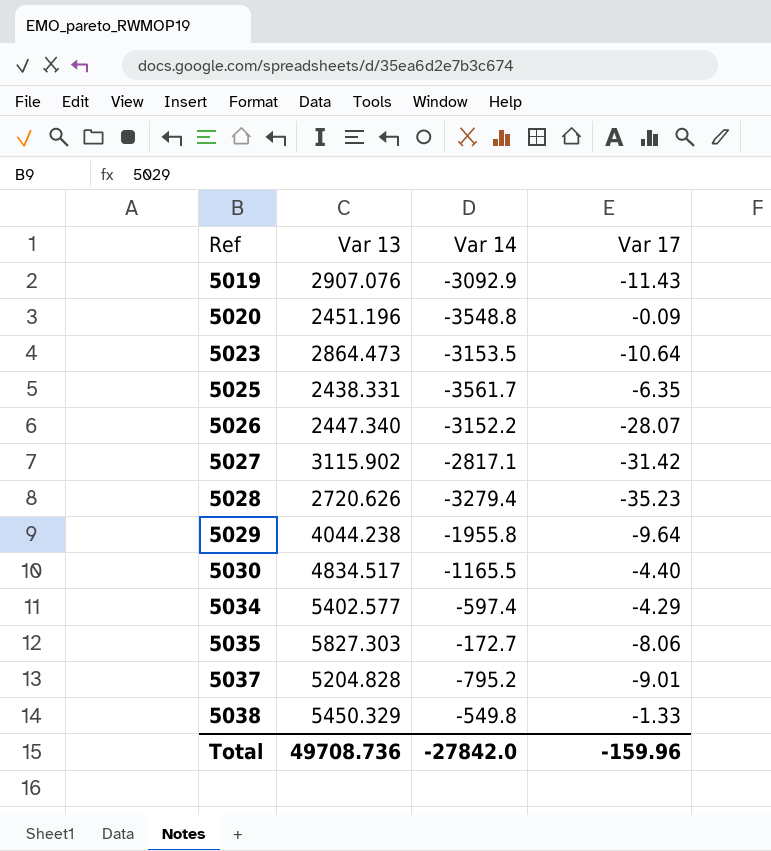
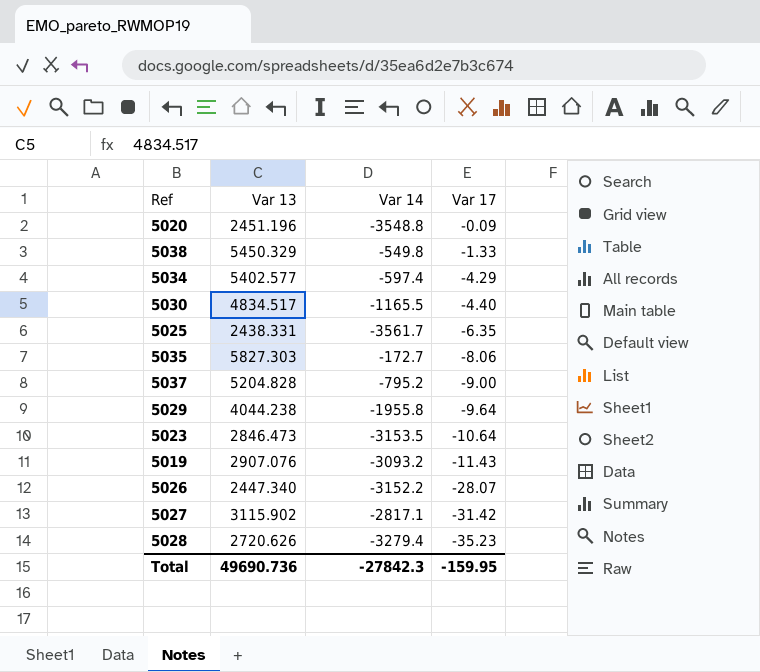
row order: Ref ascending -> Var 17 descending
5037 | Var 17: -9.01 -> -9.00
5023 | Var 13: 2864.473 -> 2846.473
5019 | Var 14: -3092.9 -> -3093.2
Total | Var 13: 49708.736 -> 49690.736
Total | Var 14: -27842.0 -> -27842.3
Total | Var 17: -159.96 -> -159.95

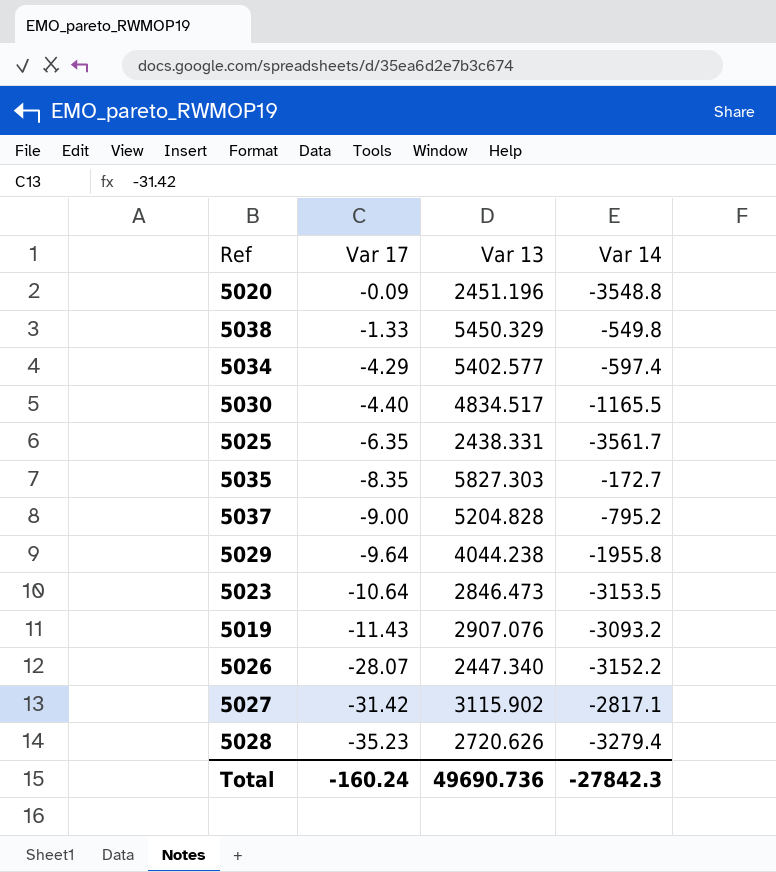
column Var 17 | position: 4 -> 2
5035 | Var 17: -8.06 -> -8.35
Total | Var 17: -159.95 -> -160.24

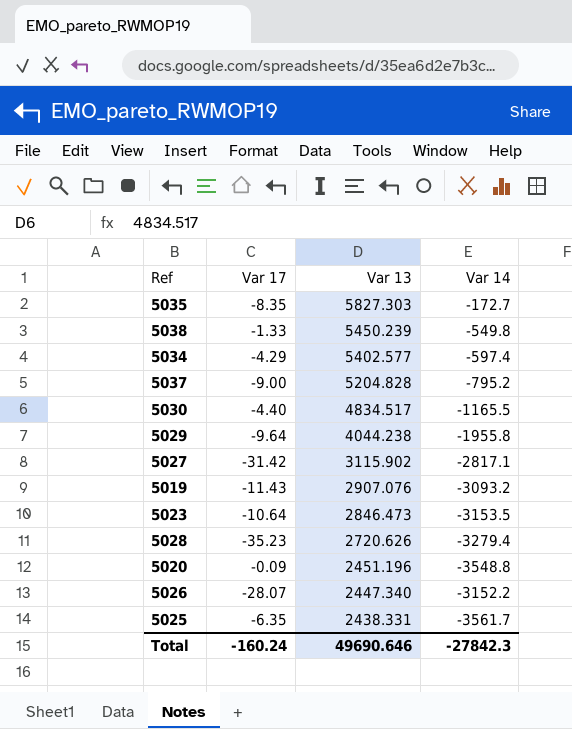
row order: Var 17 descending -> Var 13 descending
5038 | Var 13: 5450.329 -> 5450.239
Total | Var 13: 49690.736 -> 49690.646

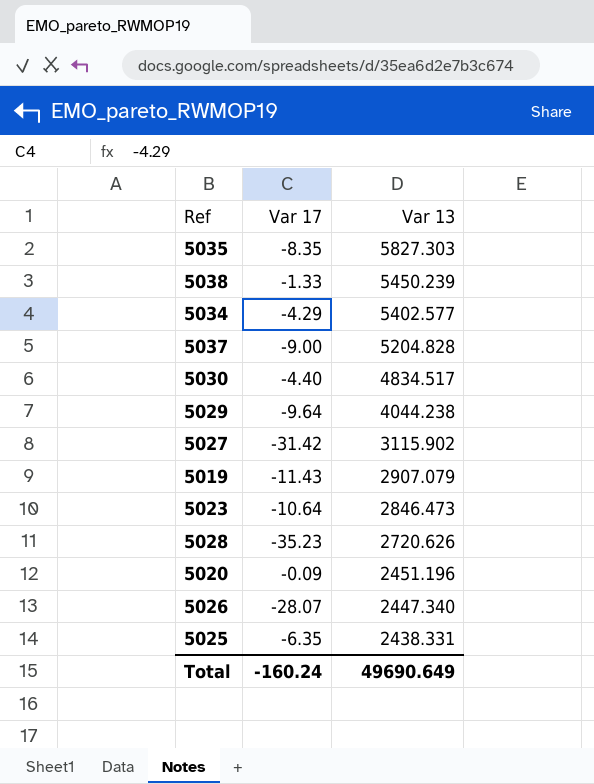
column Var 14 | position: 4 -> none
5019 | Var 13: 2907.076 -> 2907.079
Total | Var 13: 49690.646 -> 49690.649

